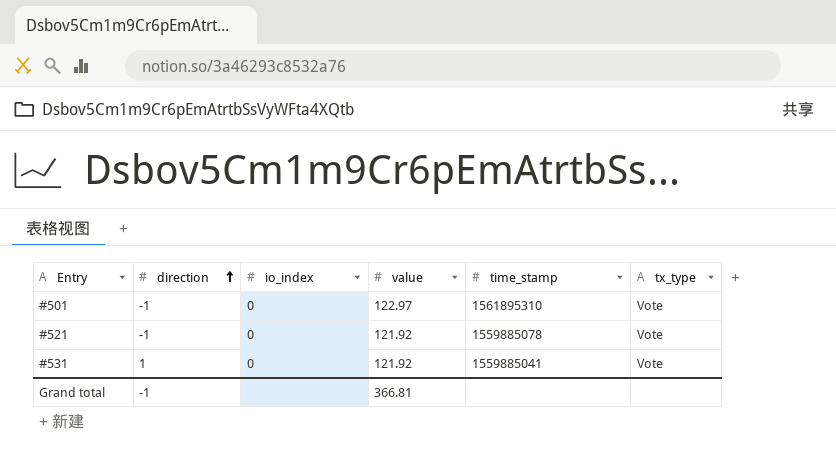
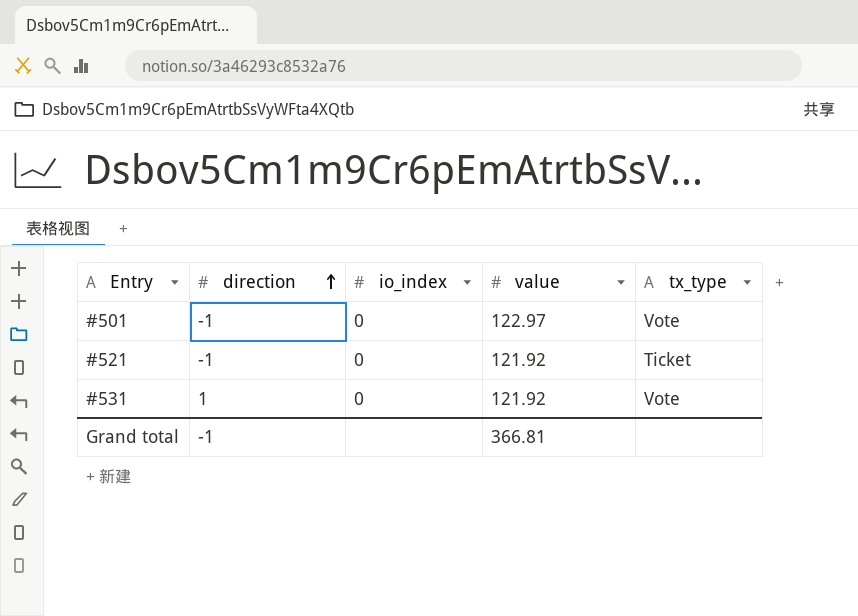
column time_stamp | position: 5 -> none
#521 | tx_type: Vote -> Ticket

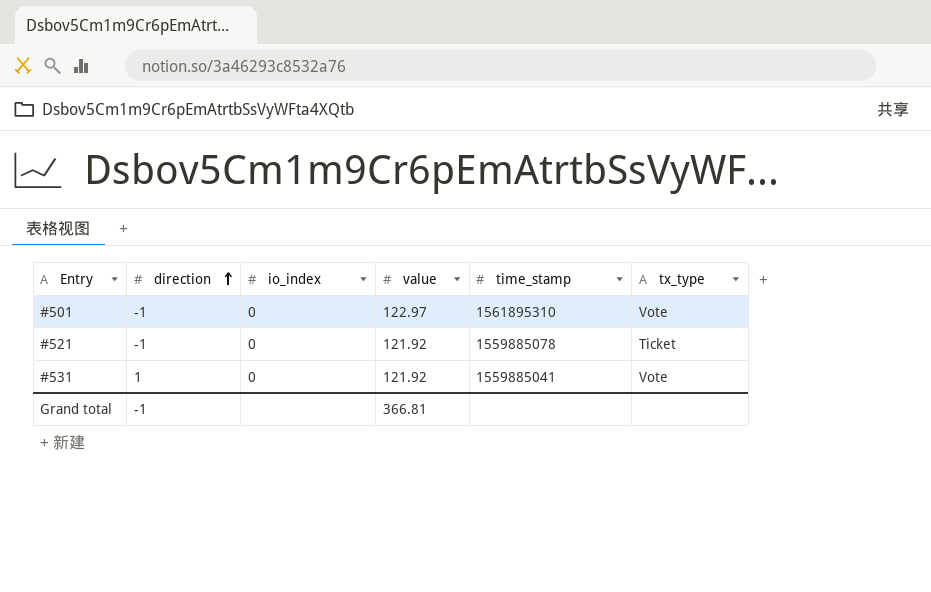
column time_stamp | position: none -> 5

